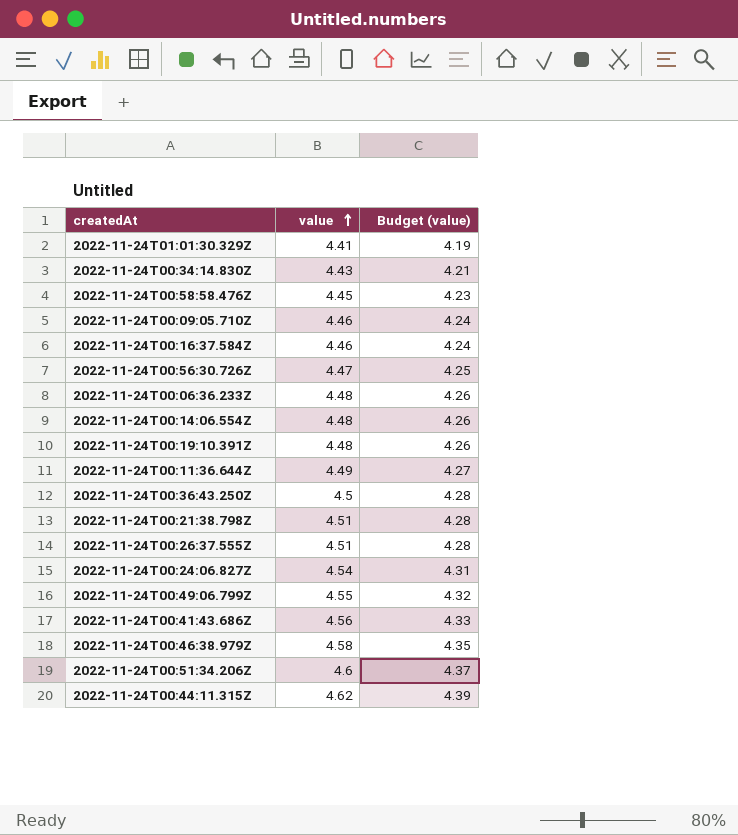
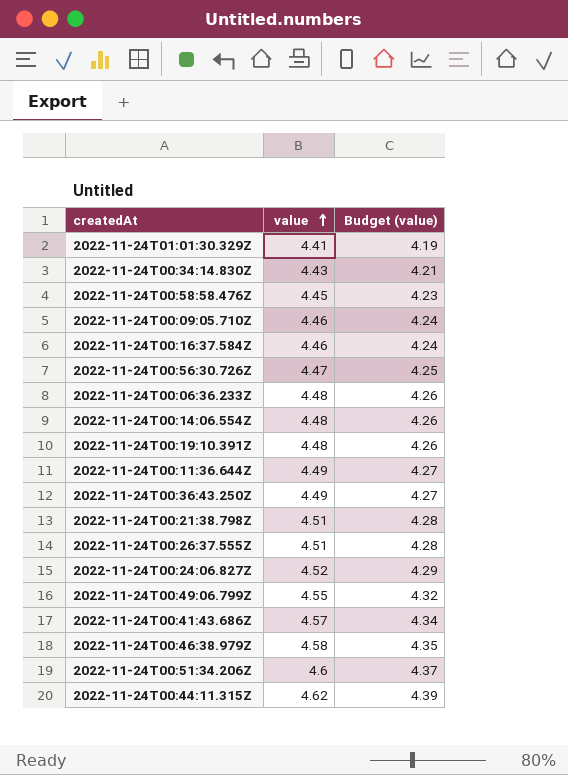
2022-11-24T00:36:43.250Z | value: 4.5 -> 4.49
2022-11-24T00:36:43.250Z | Budget (value): 4.28 -> 4.27
2022-11-24T00:24:06.827Z | value: 4.54 -> 4.52
2022-11-24T00:24:06.827Z | Budget (value): 4.31 -> 4.29
2022-11-24T00:41:43.686Z | value: 4.56 -> 4.57
2022-11-24T00:41:43.686Z | Budget (value): 4.33 -> 4.34

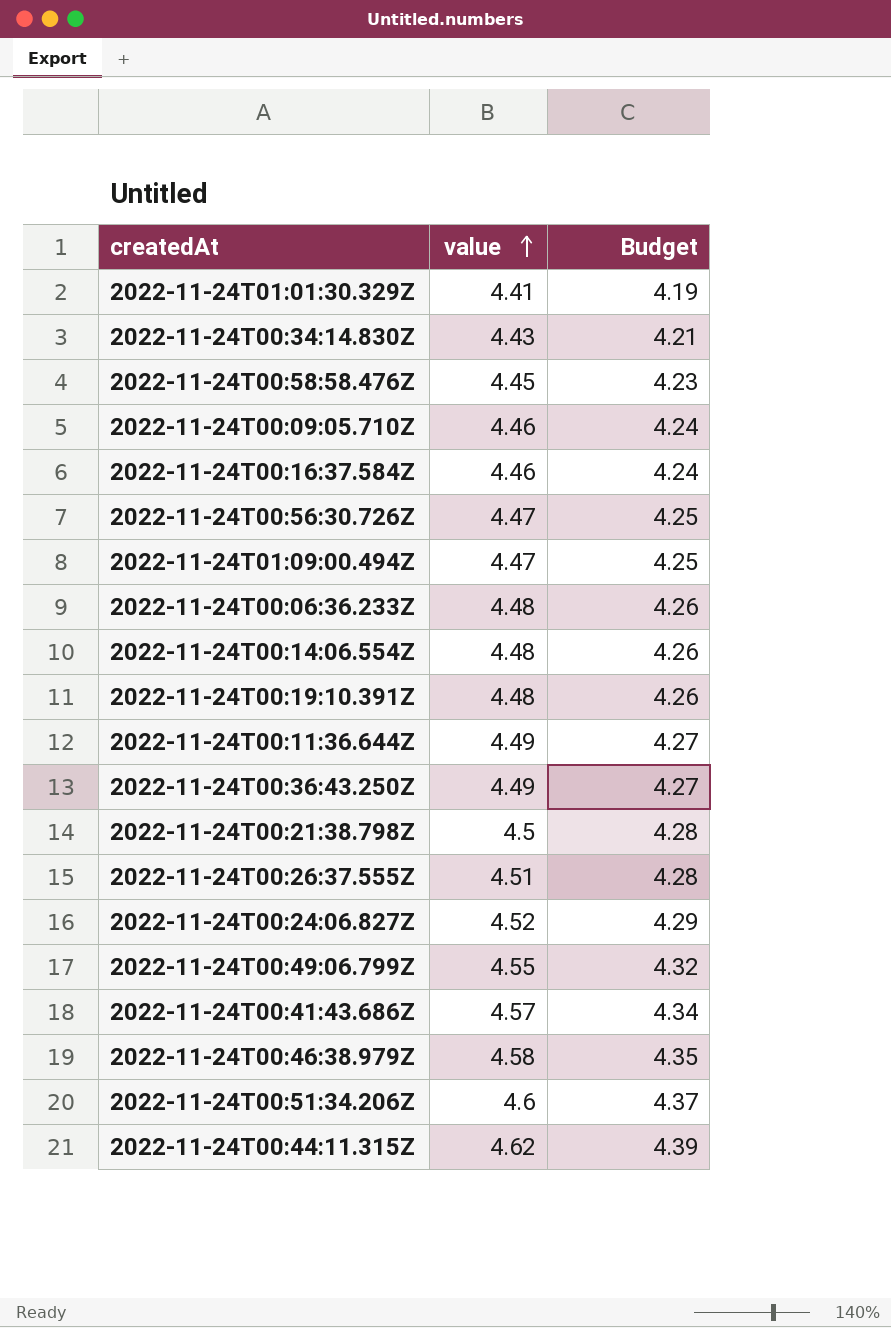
column name: Budget (value) -> Budget
row 2022-11-24T01:09:00.494Z: none -> 4.47 | 4.25
2022-11-24T00:21:38.798Z | value: 4.51 -> 4.5

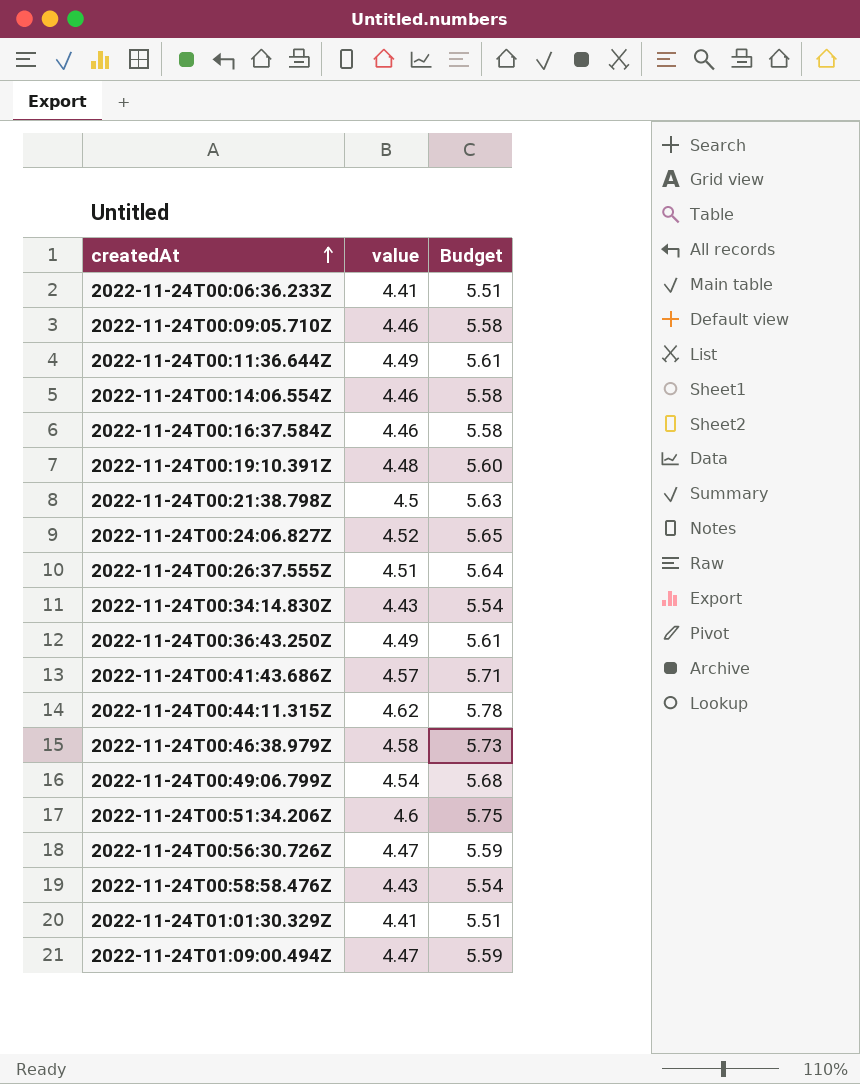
row order: value ascending -> createdAt ascending
column Budget | formula: [value] * 0.95 -> [value] * 1.25
2022-11-24T00:06:36.233Z | value: 4.48 -> 4.41
2022-11-24T00:14:06.554Z | value: 4.48 -> 4.46
2022-11-24T00:49:06.799Z | value: 4.55 -> 4.54
2022-11-24T00:58:58.476Z | value: 4.45 -> 4.43

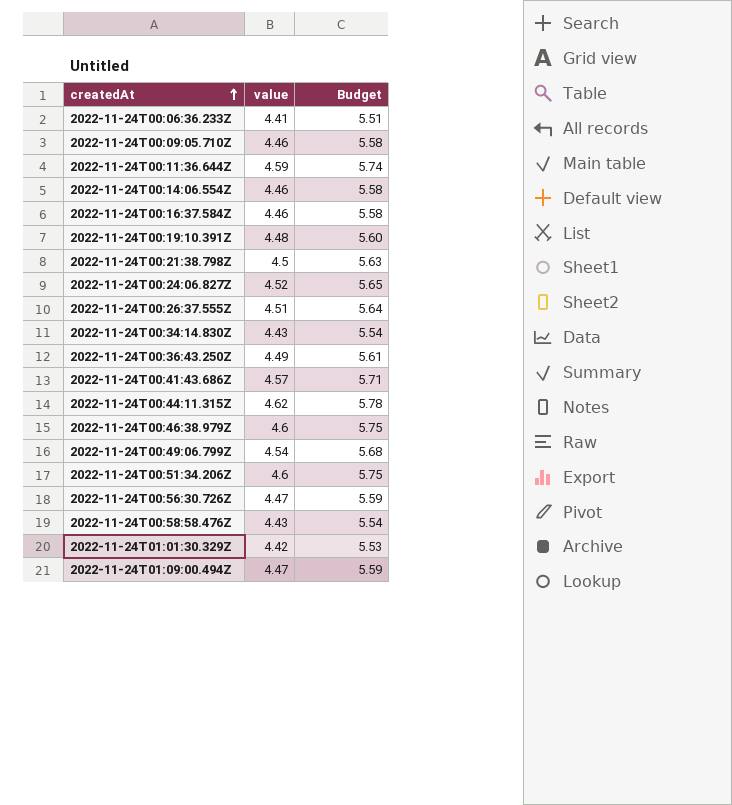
2022-11-24T00:11:36.644Z | value: 4.49 -> 4.59
2022-11-24T00:11:36.644Z | Budget: 5.61 -> 5.74
2022-11-24T00:46:38.979Z | value: 4.58 -> 4.6
2022-11-24T00:46:38.979Z | Budget: 5.73 -> 5.75
2022-11-24T01:01:30.329Z | value: 4.41 -> 4.42
2022-11-24T01:01:30.329Z | Budget: 5.51 -> 5.53

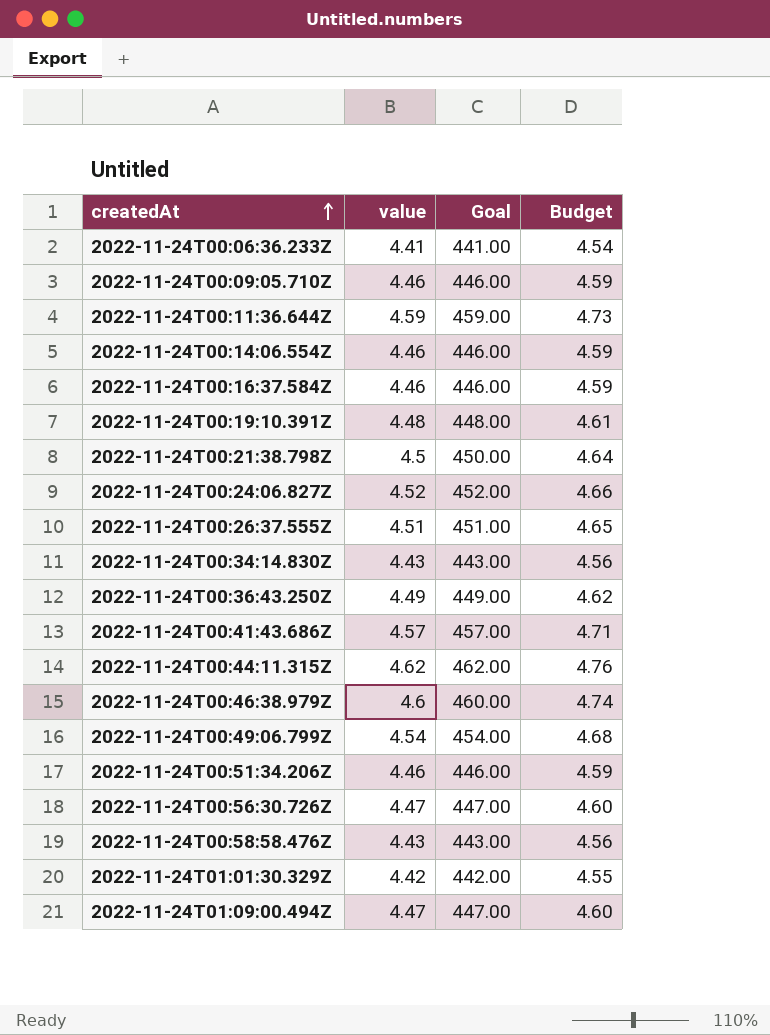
column Goal | formula: none -> [value] * 100
column Budget | formula: [value] * 1.25 -> [value] * 1.03
2022-11-24T00:51:34.206Z | value: 4.6 -> 4.46

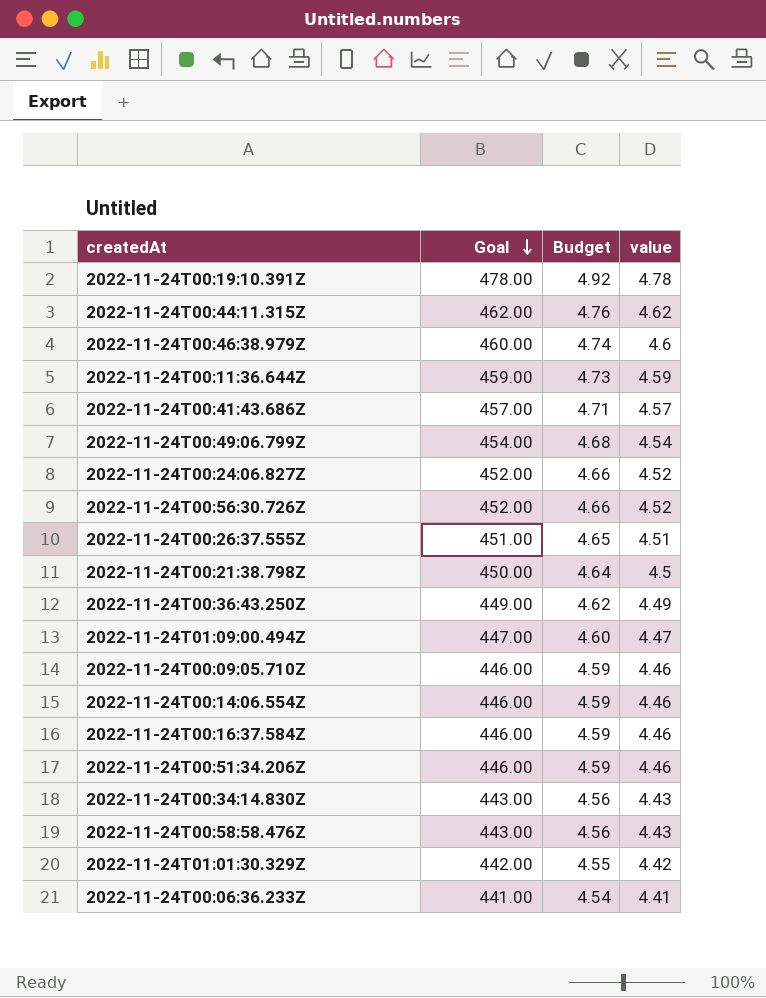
row order: createdAt ascending -> Goal descending
column value | position: 2 -> 4
2022-11-24T00:19:10.391Z | Goal: 448.00 -> 478.00
2022-11-24T00:19:10.391Z | Budget: 4.61 -> 4.92
2022-11-24T00:19:10.391Z | value: 4.48 -> 4.78
2022-11-24T00:56:30.726Z | Goal: 447.00 -> 452.00
2022-11-24T00:56:30.726Z | Budget: 4.60 -> 4.66
2022-11-24T00:56:30.726Z | value: 4.47 -> 4.52

